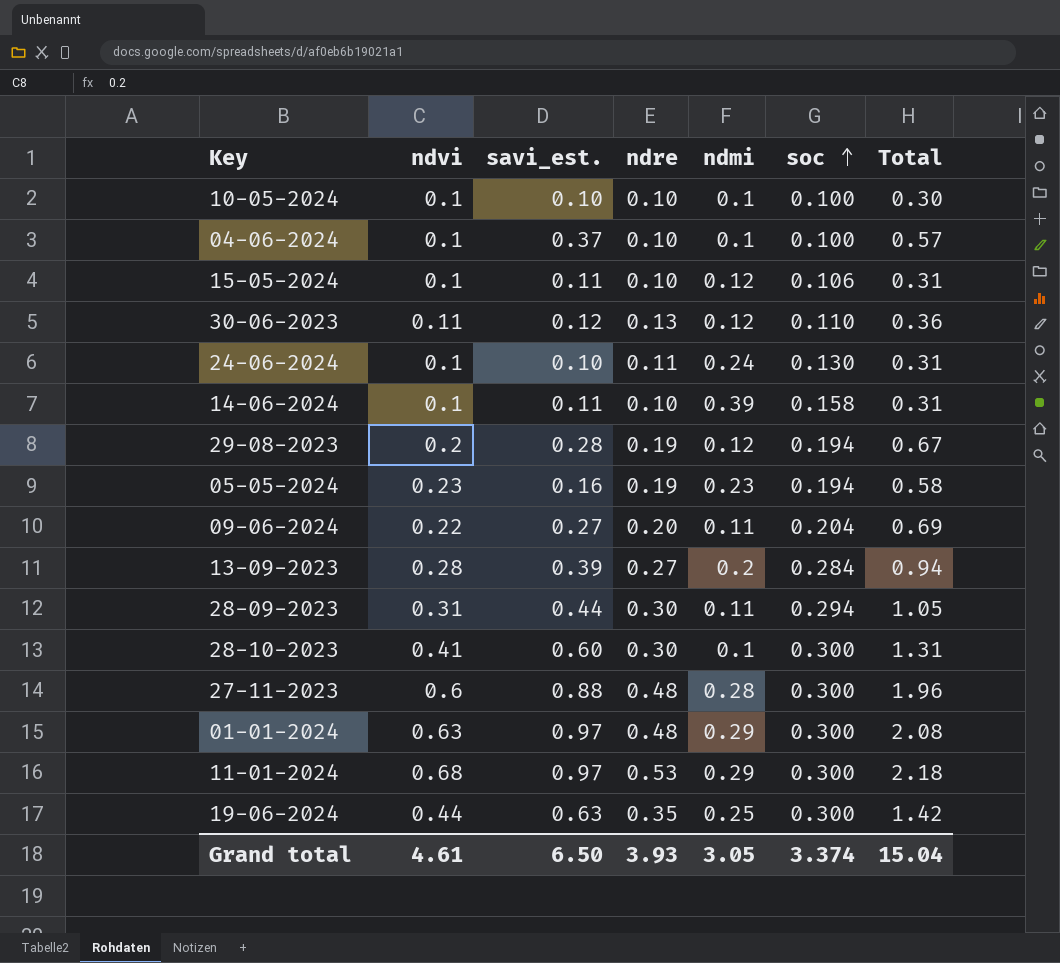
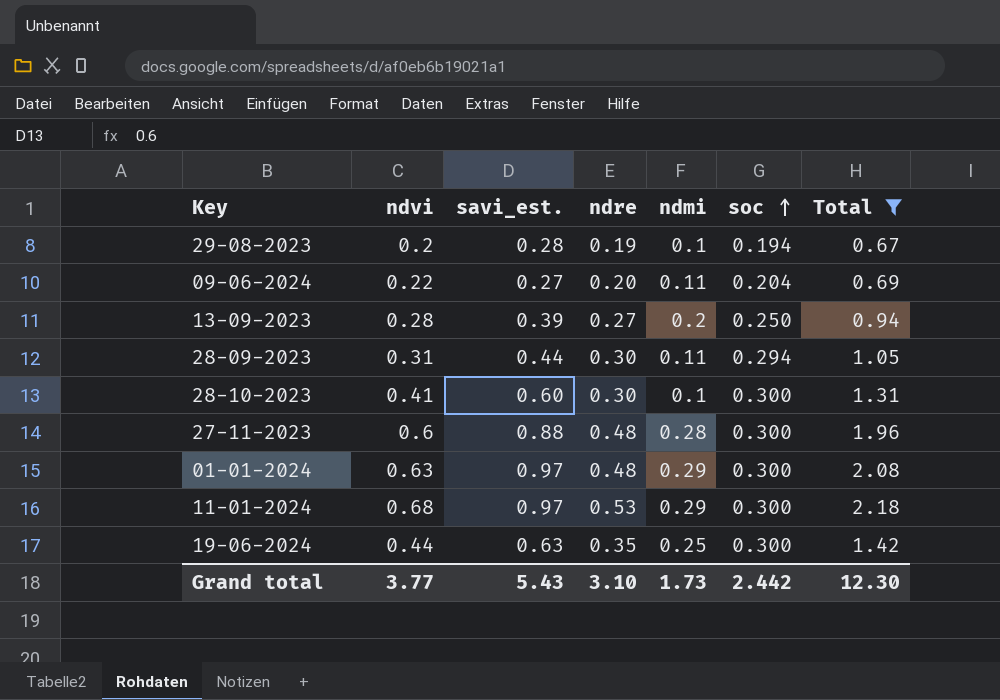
filter: none -> Total >= 0.67
29-08-2023 | ndmi: 0.12 -> 0.1
13-09-2023 | soc: 0.284 -> 0.250
Grand total | ndvi: 4.61 -> 3.77
Grand total | savi_est.: 6.50 -> 5.43
Grand total | ndre: 3.93 -> 3.10
Grand total | ndmi: 3.05 -> 1.73
Grand total | soc: 3.374 -> 2.442
Grand total | Total: 15.04 -> 12.30

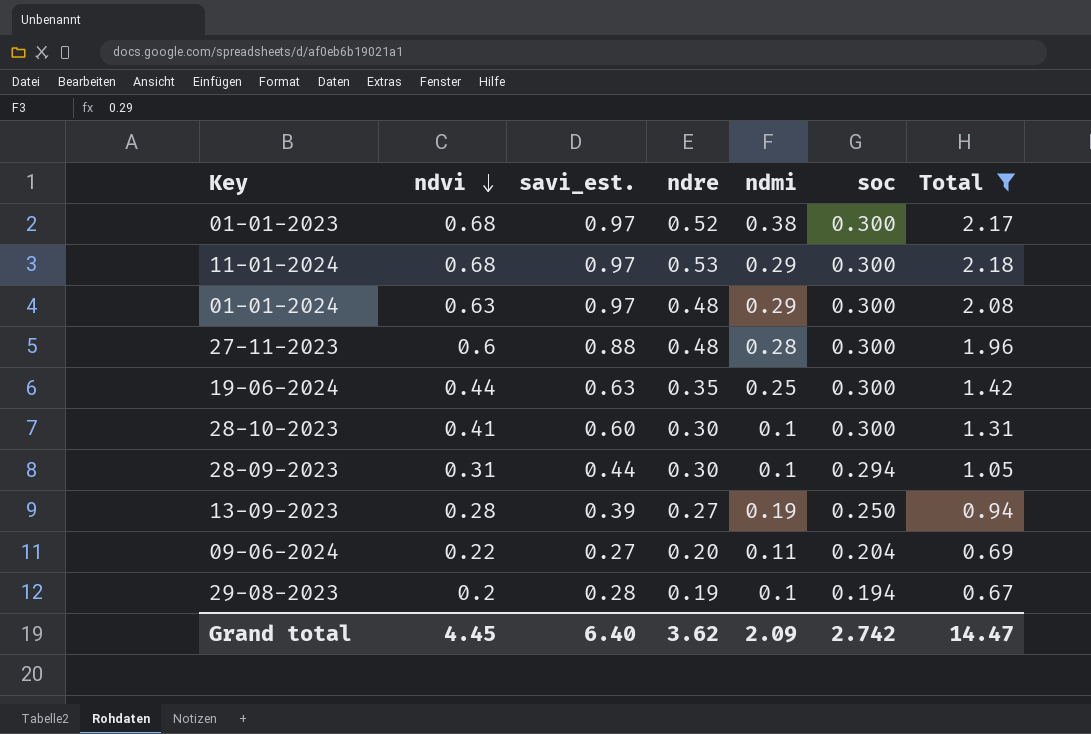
row order: soc ascending -> ndvi descending
row 01-01-2023: none -> 0.68 | 0.97 | 0.52 | 0.38 | 0.300 | 2.17
28-09-2023 | ndmi: 0.11 -> 0.1
13-09-2023 | ndmi: 0.2 -> 0.19
Grand total | ndvi: 3.77 -> 4.45
Grand total | savi_est.: 5.43 -> 6.40
Grand total | ndre: 3.10 -> 3.62
Grand total | ndmi: 1.73 -> 2.09
Grand total | soc: 2.442 -> 2.742
Grand total | Total: 12.30 -> 14.47

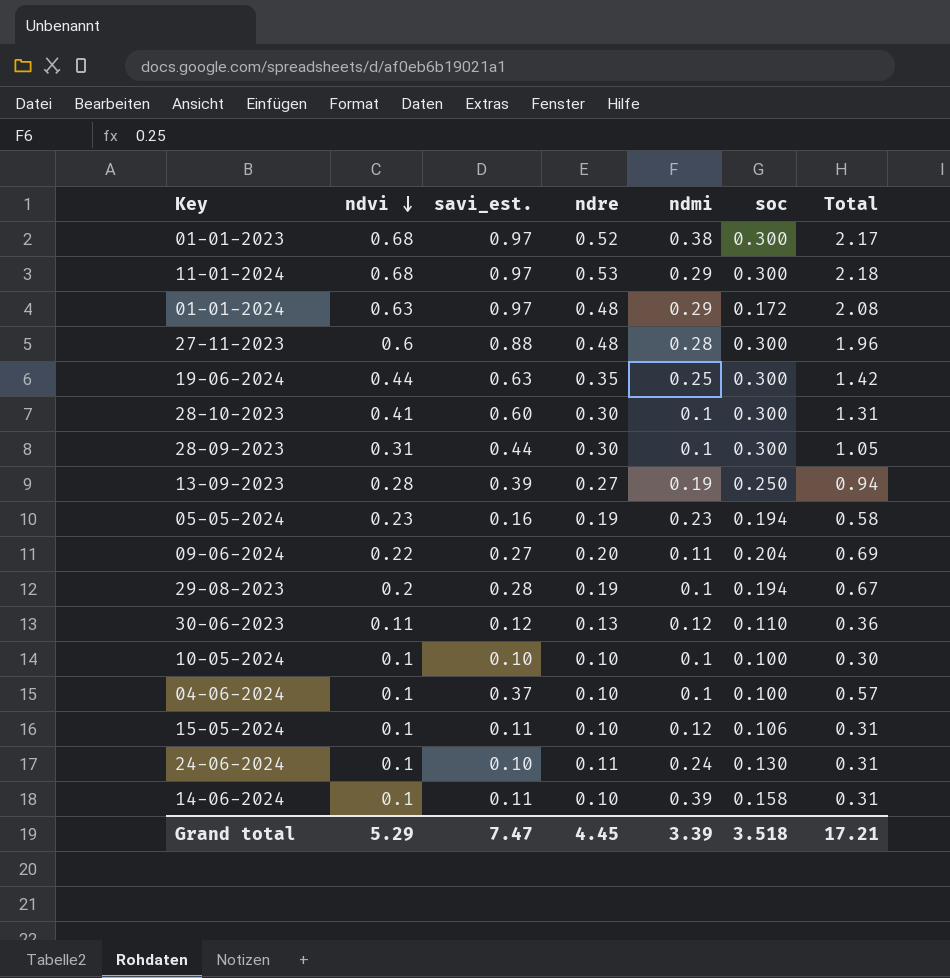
filter: Total >= 0.67 -> none
01-01-2024 | soc: 0.300 -> 0.172
28-09-2023 | soc: 0.294 -> 0.300
Grand total | ndvi: 4.45 -> 5.29
Grand total | savi_est.: 6.40 -> 7.47
Grand total | ndre: 3.62 -> 4.45
Grand total | ndmi: 2.09 -> 3.39
Grand total | soc: 2.742 -> 3.518
Grand total | Total: 14.47 -> 17.21

